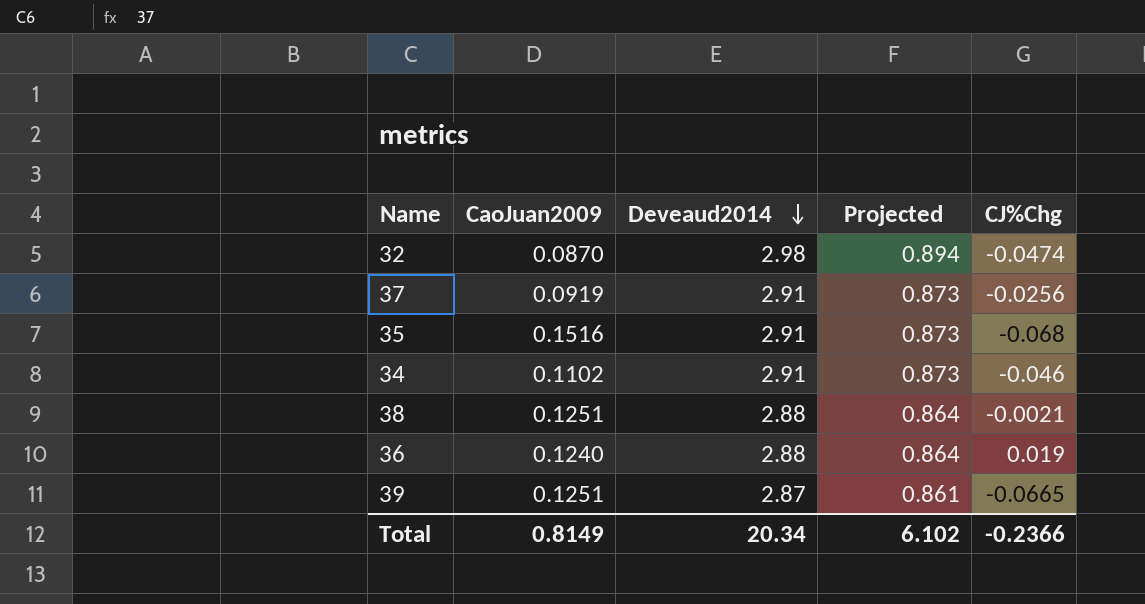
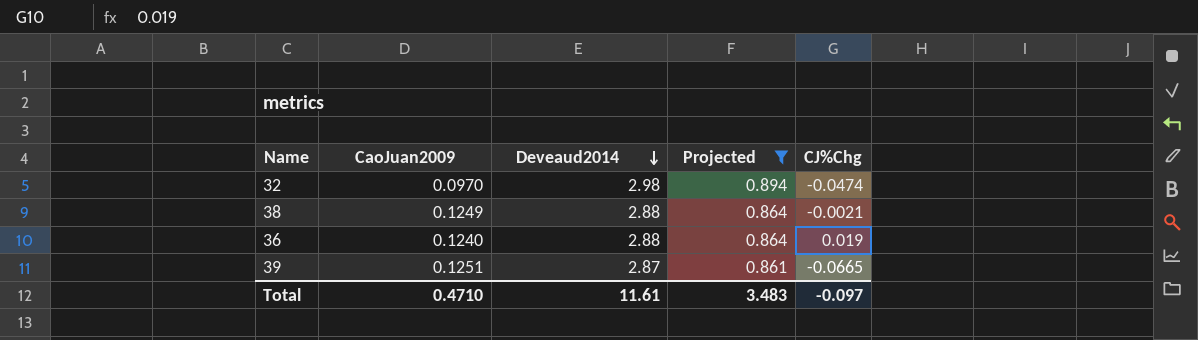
filter: none -> Projected != 0.873
32 | CaoJuan2009: 0.0870 -> 0.0970
38 | CaoJuan2009: 0.1251 -> 0.1249
Total | CaoJuan2009: 0.8149 -> 0.4710
Total | Deveaud2014: 20.34 -> 11.61
Total | Projected: 6.102 -> 3.483
Total | CJ%Chg: -0.2366 -> -0.097

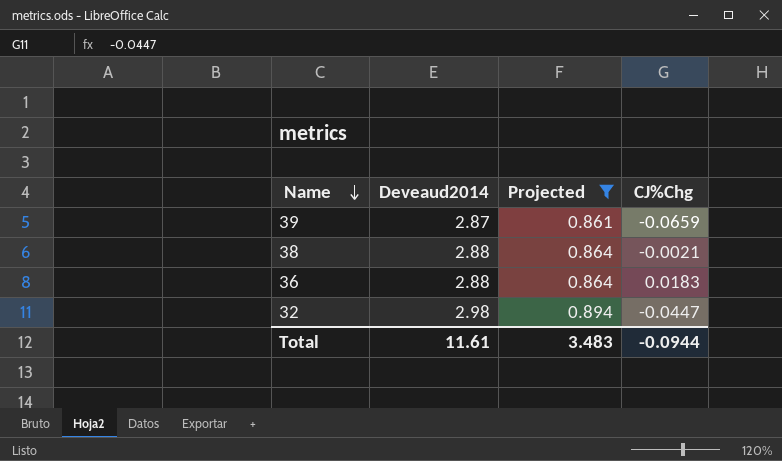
row order: Deveaud2014 descending -> Name descending
column CaoJuan2009 | position: 2 -> none
39 | CJ%Chg: -0.0665 -> -0.0659
36 | CJ%Chg: 0.019 -> 0.0183
32 | CJ%Chg: -0.0474 -> -0.0447
Total | CJ%Chg: -0.097 -> -0.0944

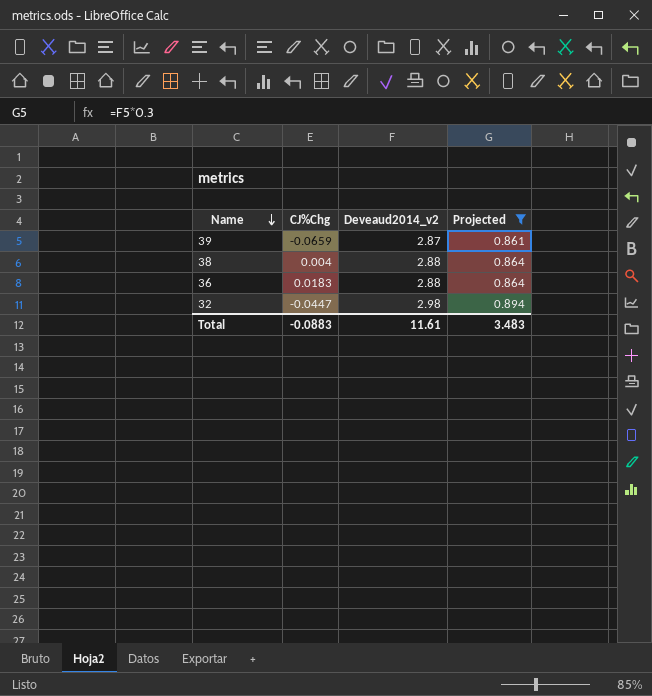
column CJ%Chg | position: 4 -> 2
column name: Deveaud2014 -> Deveaud2014_v2
38 | CJ%Chg: -0.0021 -> 0.004
Total | CJ%Chg: -0.0944 -> -0.0883

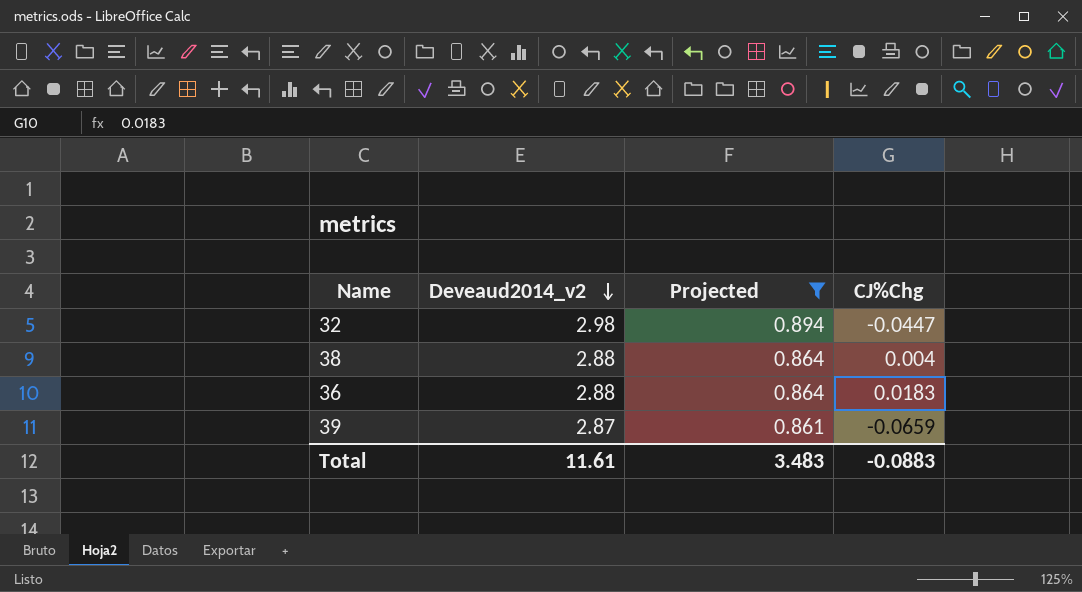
row order: Name descending -> Deveaud2014_v2 descending
column CJ%Chg | position: 2 -> 4

